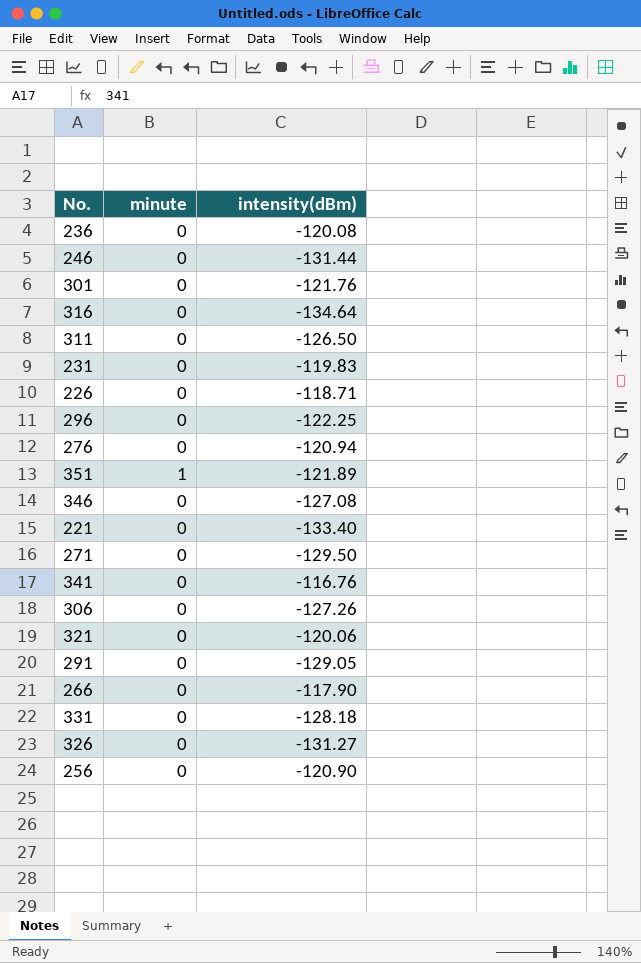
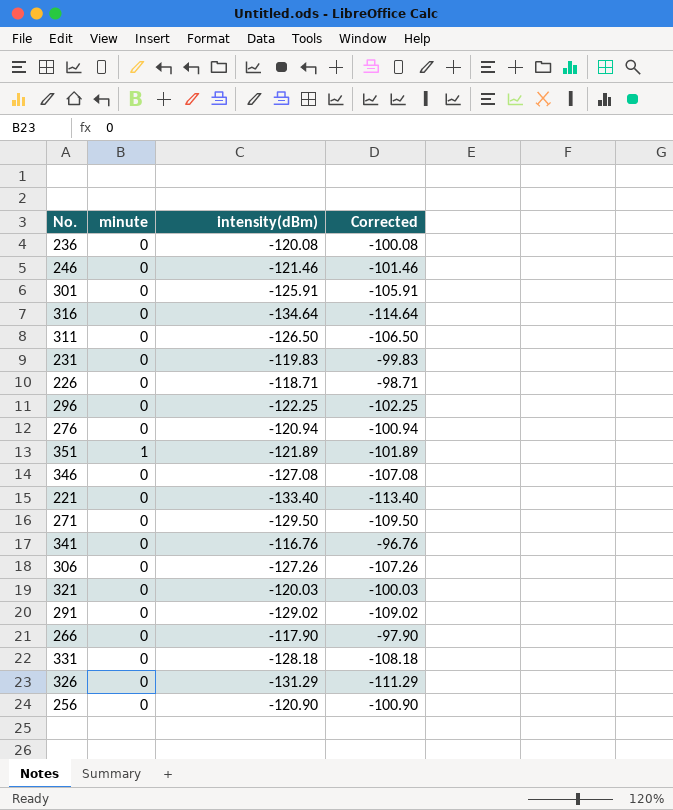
column Corrected | formula: none -> [intensity(dBm)] + 20
246 | intensity(dBm): -131.44 -> -121.46
301 | intensity(dBm): -121.76 -> -125.91
321 | intensity(dBm): -120.06 -> -120.03
291 | intensity(dBm): -129.05 -> -129.02
326 | intensity(dBm): -131.27 -> -131.29

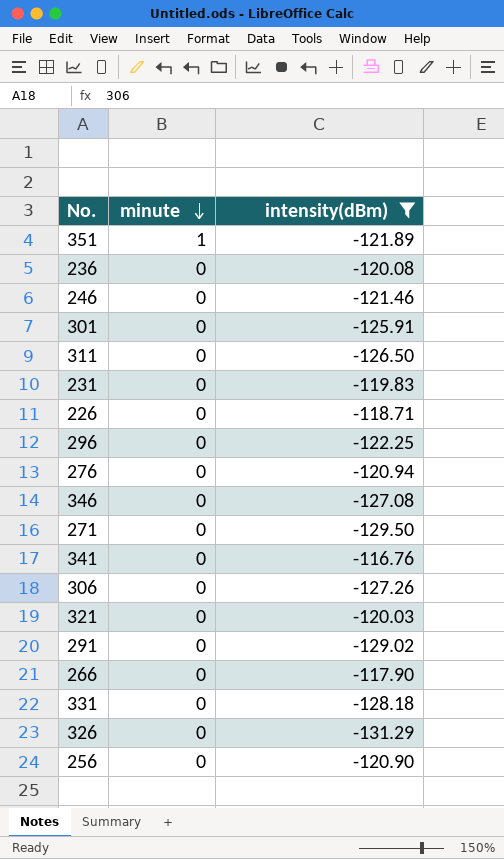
filter: none -> intensity(dBm) >= -131.29
row order: none -> minute descending
column Corrected | formula: [intensity(dBm)] + 20 -> none

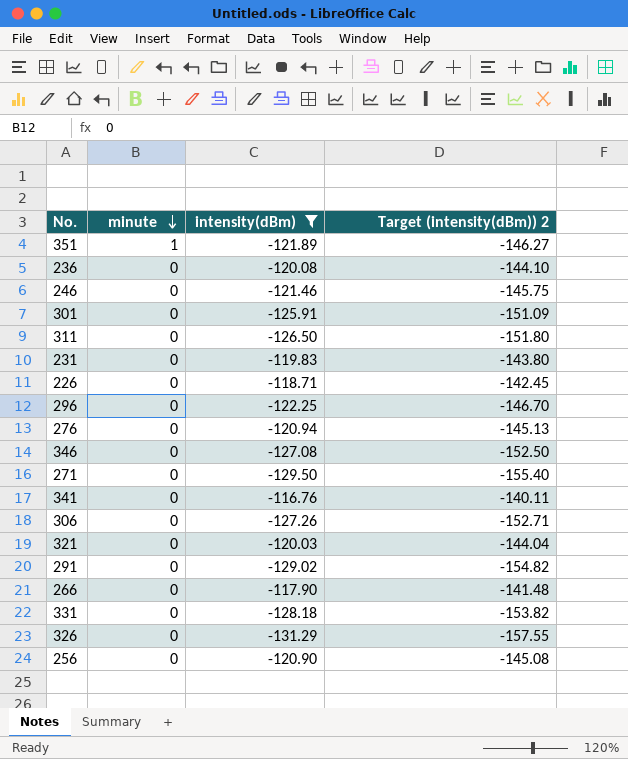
column Target (intensity(dBm)) 2 | formula: none -> [intensity(dBm)] * 1.2

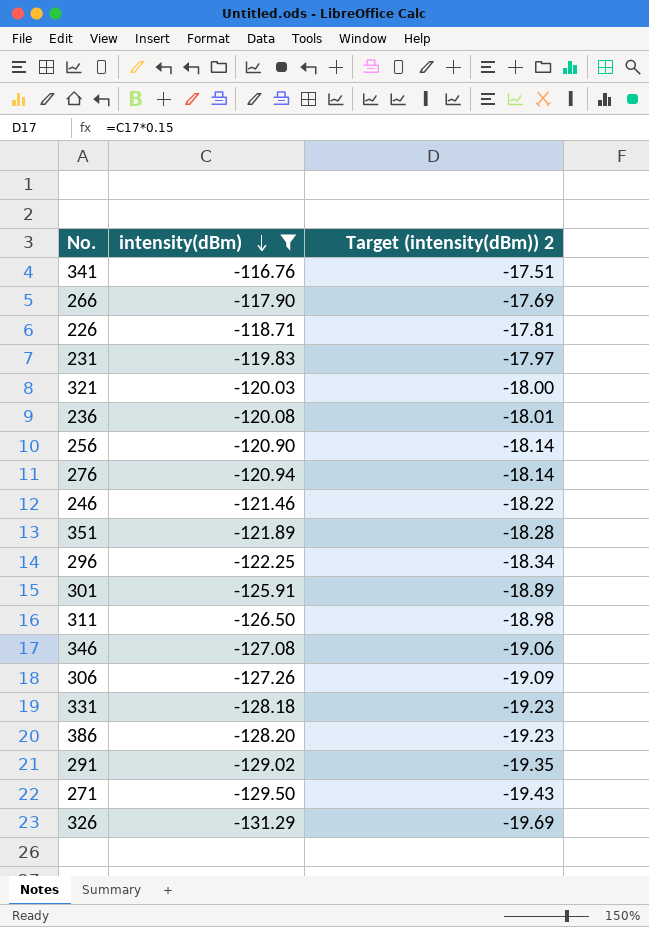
row order: minute descending -> intensity(dBm) descending
column minute | position: 2 -> none
column Target (intensity(dBm)) 2 | formula: [intensity(dBm)] * 1.2 -> [intensity(dBm)] * 0.15
row 386: none -> -128.20 | -19.23

